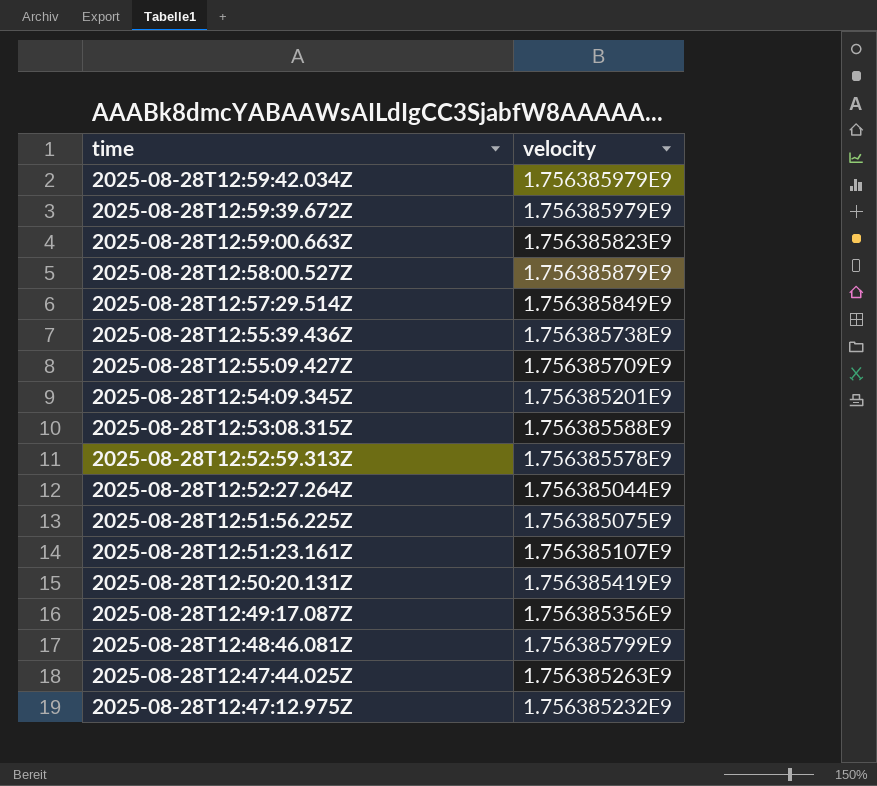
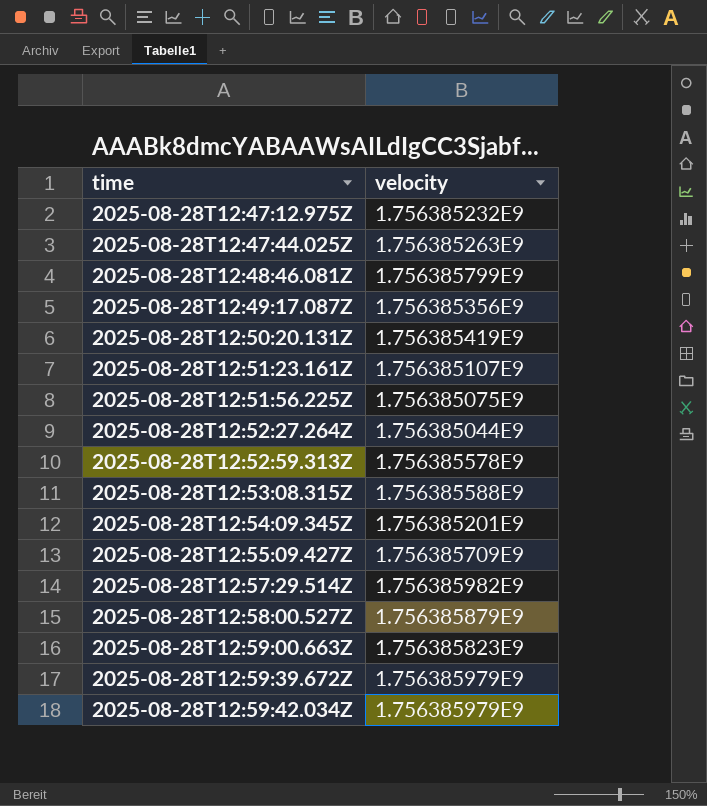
row order: time descending -> time ascending
row 2025-08-28T12:55:39.436Z: 1.756385738E9 -> none
2025-08-28T12:57:29.514Z | velocity: 1.756385849E9 -> 1.756385982E9

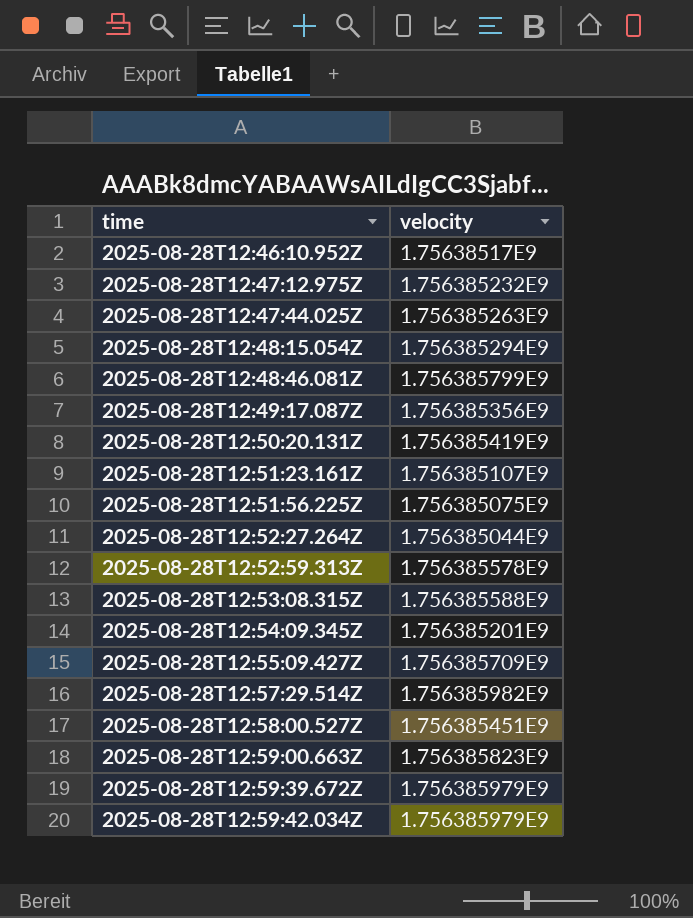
row 2025-08-28T12:46:10.952Z: none -> 1.75638517E9
row 2025-08-28T12:48:15.054Z: none -> 1.756385294E9
2025-08-28T12:58:00.527Z | velocity: 1.756385879E9 -> 1.756385451E9

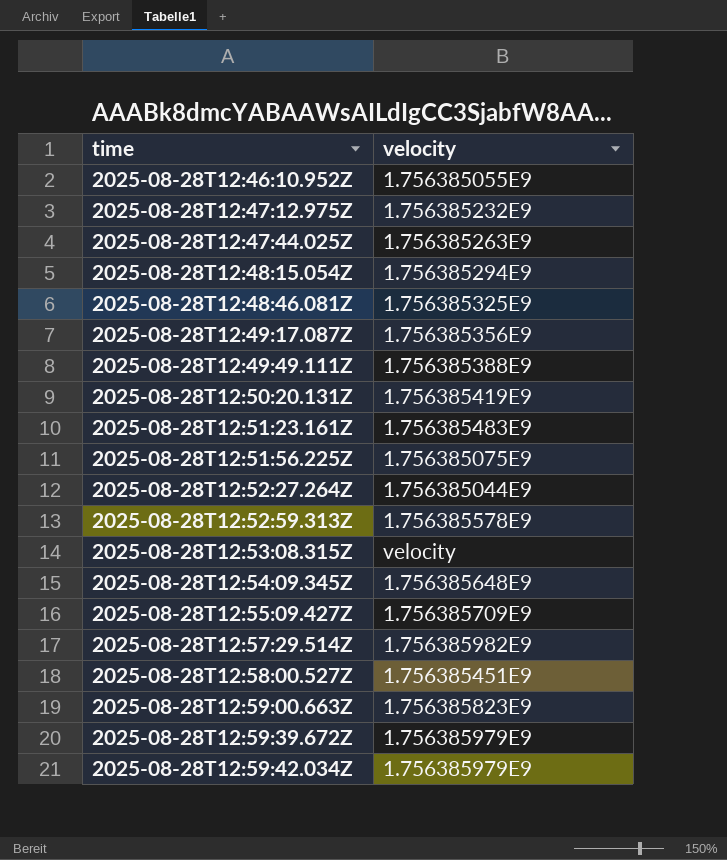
2025-08-28T12:46:10.952Z | velocity: 1.75638517E9 -> 1.756385055E9
2025-08-28T12:48:46.081Z | velocity: 1.756385799E9 -> 1.756385325E9
row 2025-08-28T12:49:49.111Z: none -> 1.756385388E9
2025-08-28T12:51:23.161Z | velocity: 1.756385107E9 -> 1.756385483E9
2025-08-28T12:53:08.315Z | velocity: 1.756385588E9 -> velocity
2025-08-28T12:54:09.345Z | velocity: 1.756385201E9 -> 1.756385648E9

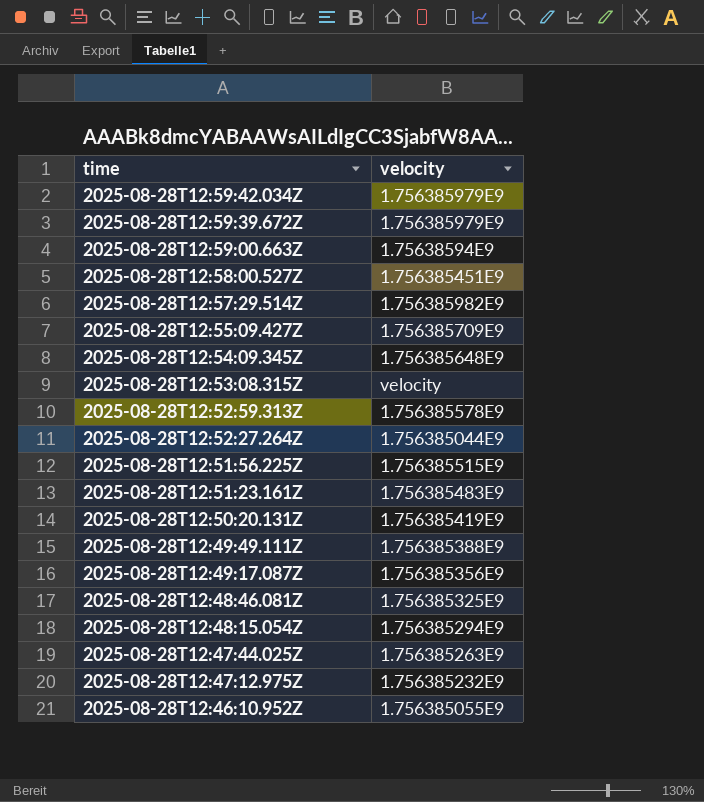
row order: time ascending -> time descending
2025-08-28T12:59:00.663Z | velocity: 1.756385823E9 -> 1.75638594E9
2025-08-28T12:51:56.225Z | velocity: 1.756385075E9 -> 1.756385515E9

